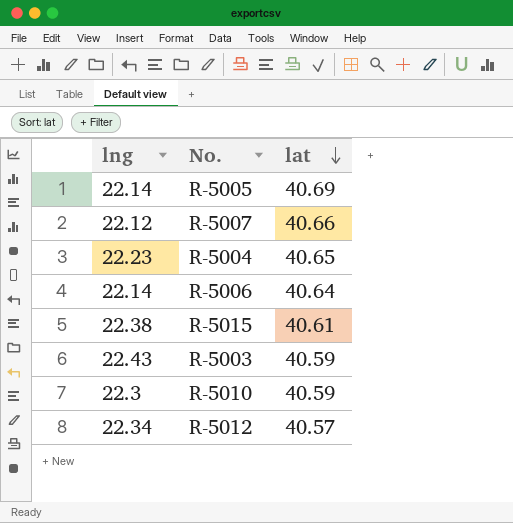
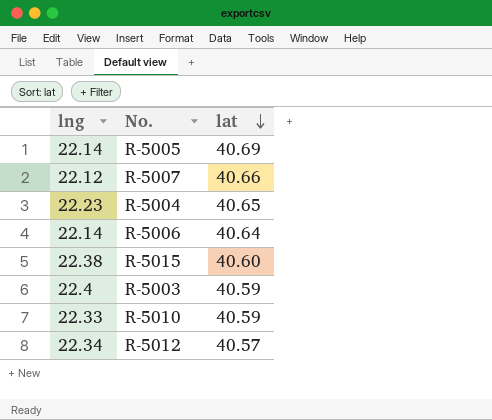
R-5015 | lat: 40.61 -> 40.60
R-5003 | lng: 22.43 -> 22.4
R-5010 | lng: 22.3 -> 22.33

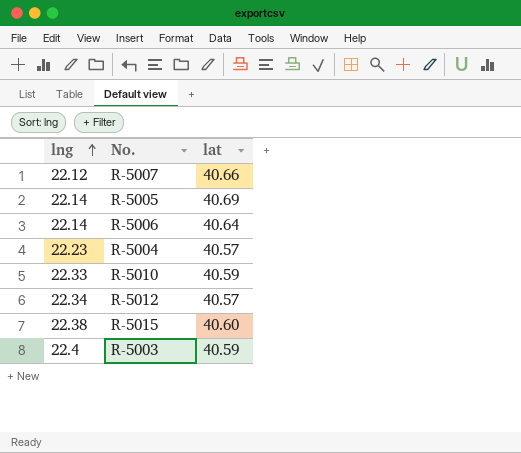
row order: lat descending -> lng ascending
R-5004 | lat: 40.65 -> 40.57

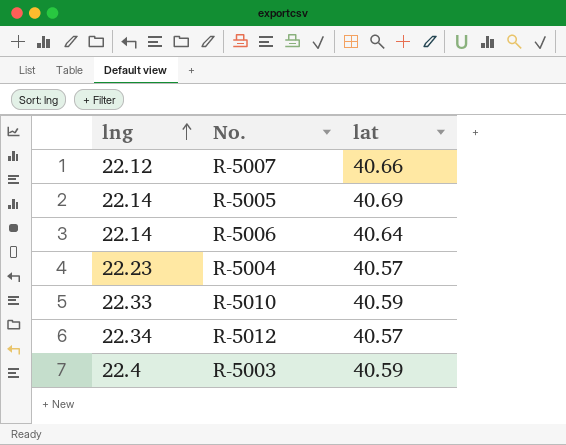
row R-5015: 22.38 | 40.60 -> none

